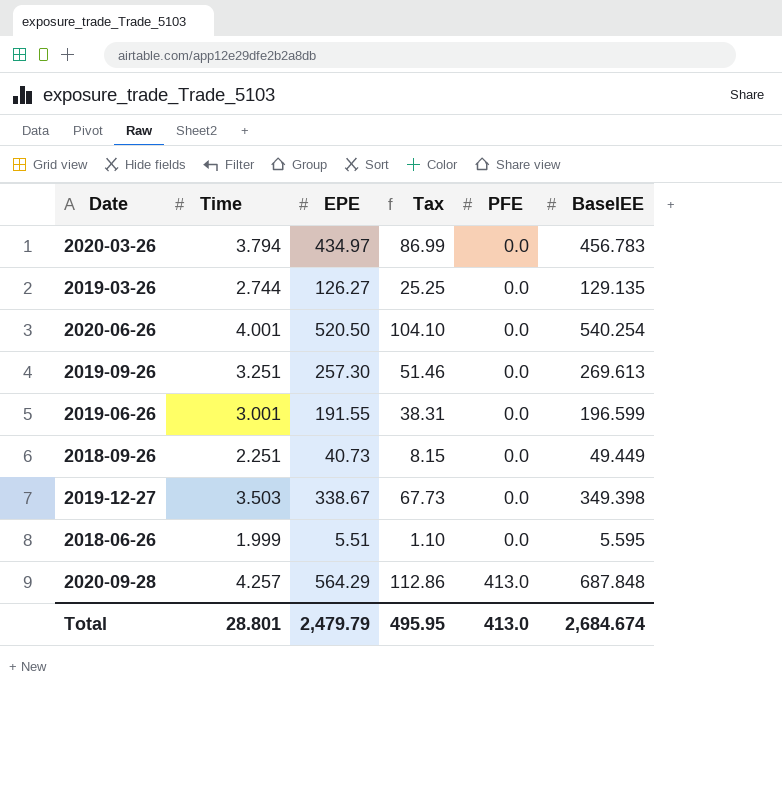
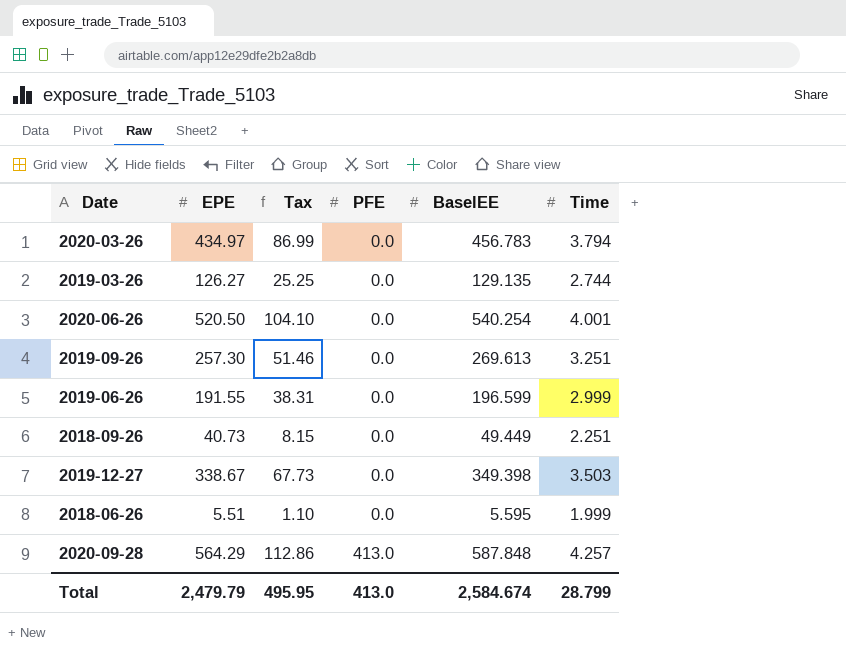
column Time | position: 2 -> 6
2019-06-26 | Time: 3.001 -> 2.999
2020-09-28 | BaselEE: 687.848 -> 587.848
Total | BaselEE: 2,684.674 -> 2,584.674
Total | Time: 28.801 -> 28.799

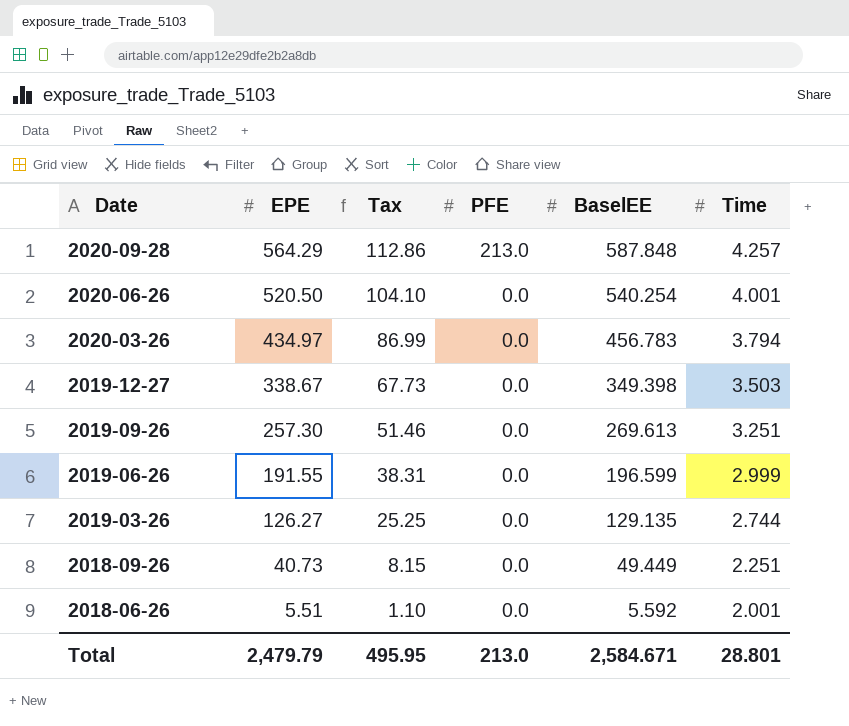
row order: PFE ascending -> Date descending
2020-09-28 | PFE: 413.0 -> 213.0
2018-06-26 | BaselEE: 5.595 -> 5.592
2018-06-26 | Time: 1.999 -> 2.001
Total | PFE: 413.0 -> 213.0
Total | BaselEE: 2,584.674 -> 2,584.671
Total | Time: 28.799 -> 28.801

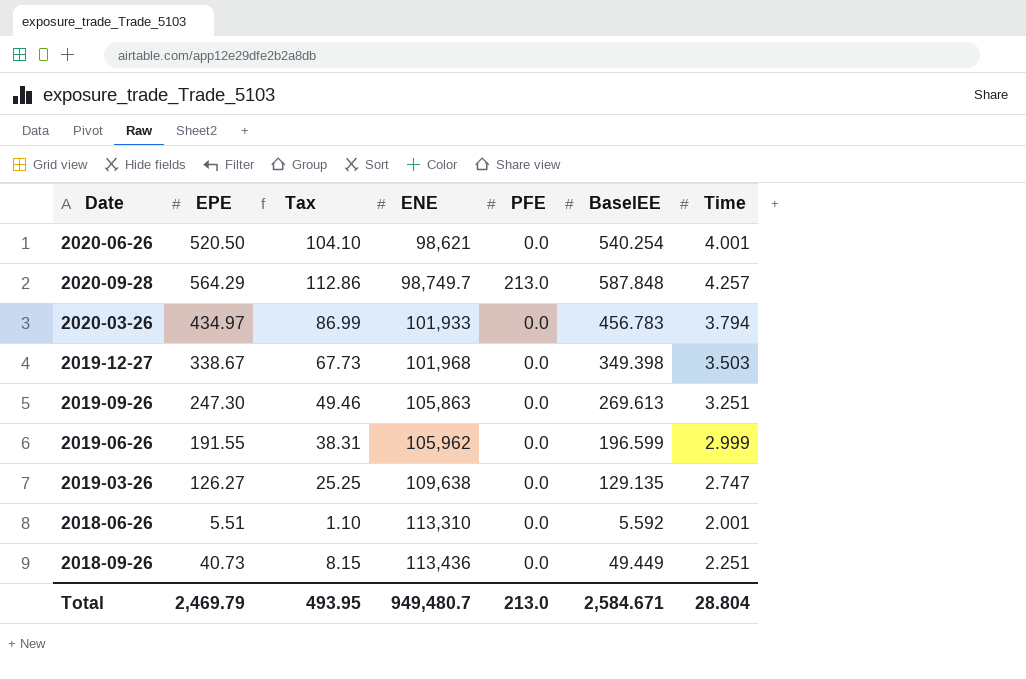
row order: Date descending -> ENE ascending
column ENE | position: none -> 4
2019-09-26 | EPE: 257.30 -> 247.30
2019-09-26 | Tax: 51.46 -> 49.46
2019-03-26 | Time: 2.744 -> 2.747
Total | EPE: 2,479.79 -> 2,469.79
Total | Tax: 495.95 -> 493.95
Total | Time: 28.801 -> 28.804

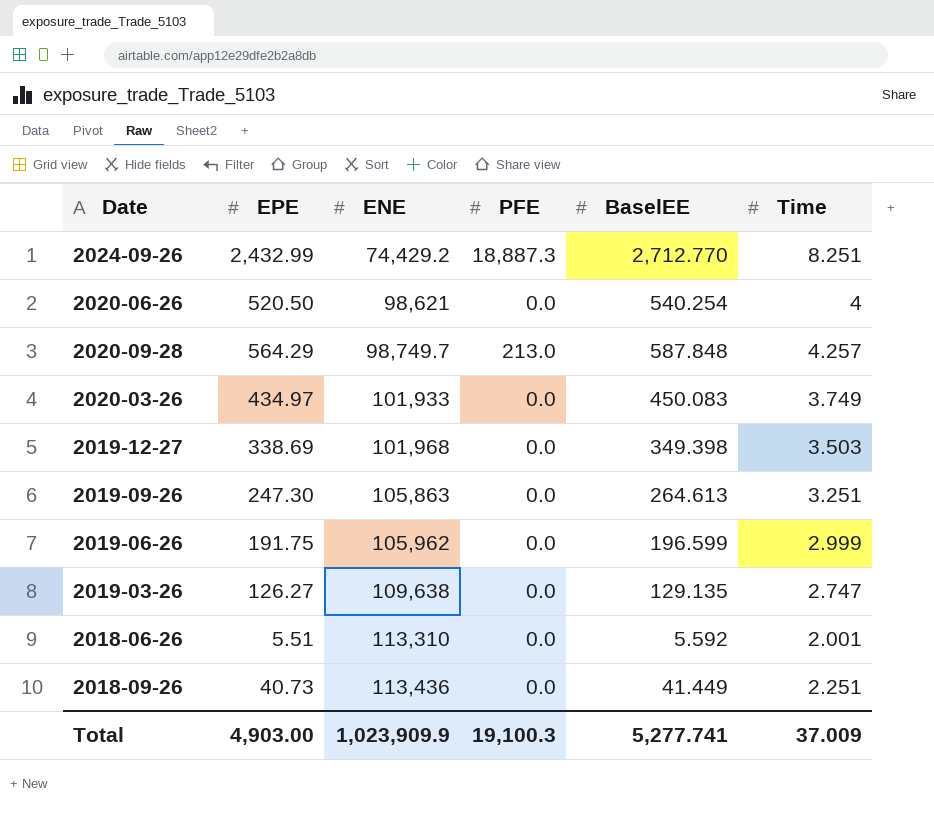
column Tax | formula: [EPE] * 0.2 -> none
row 2024-09-26: none -> 2,432.99 | 74,429.2 | 18,887.3 | 2,712.770 | 8.251
2020-06-26 | Time: 4.001 -> 4
2020-03-26 | BaselEE: 456.783 -> 450.083
2020-03-26 | Time: 3.794 -> 3.749
2019-12-27 | EPE: 338.67 -> 338.69
2019-09-26 | BaselEE: 269.613 -> 264.613
2019-06-26 | EPE: 191.55 -> 191.75
2018-09-26 | BaselEE: 49.449 -> 41.449
Total | EPE: 2,469.79 -> 4,903.00
Total | ENE: 949,480.7 -> 1,023,909.9
Total | PFE: 213.0 -> 19,100.3
Total | BaselEE: 2,584.671 -> 5,277.741
Total | Time: 28.804 -> 37.009

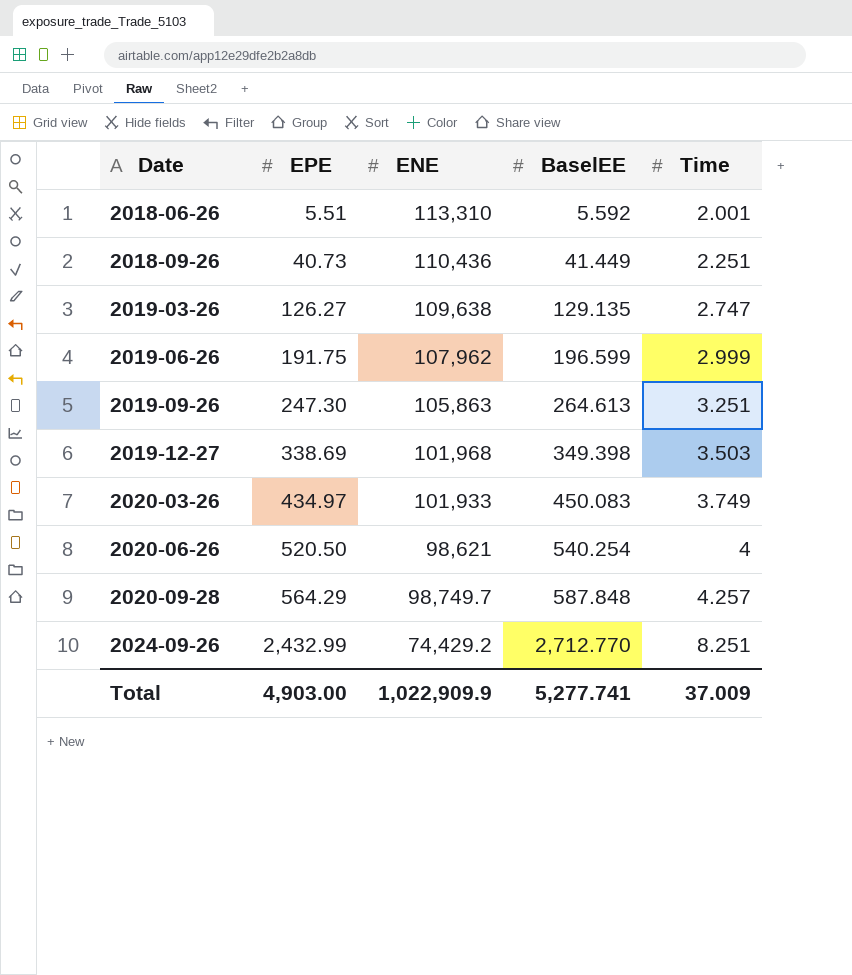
row order: ENE ascending -> Date ascending
column PFE | position: 4 -> none
2018-09-26 | ENE: 113,436 -> 110,436
2019-06-26 | ENE: 105,962 -> 107,962
Total | ENE: 1,023,909.9 -> 1,022,909.9

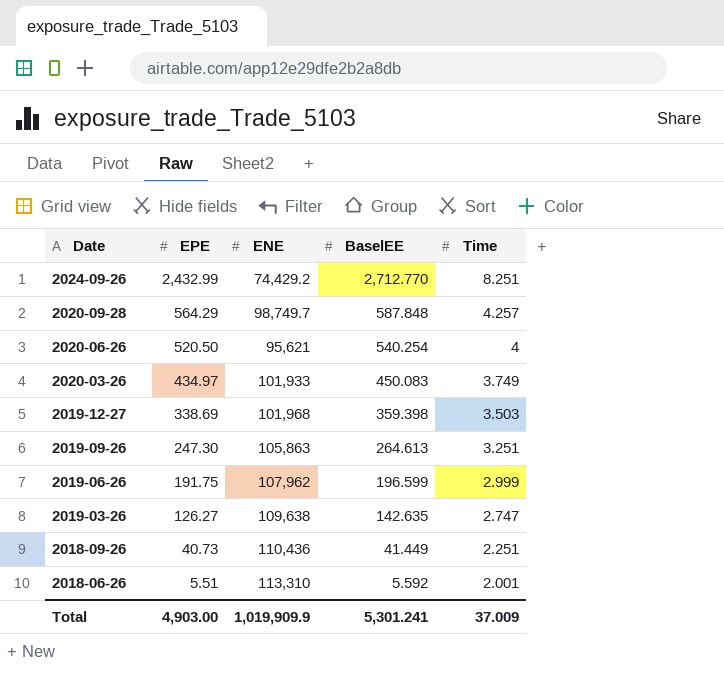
row order: Date ascending -> Date descending
2020-06-26 | ENE: 98,621 -> 95,621
2019-12-27 | BaselEE: 349.398 -> 359.398
2019-03-26 | BaselEE: 129.135 -> 142.635
Total | ENE: 1,022,909.9 -> 1,019,909.9
Total | BaselEE: 5,277.741 -> 5,301.241

